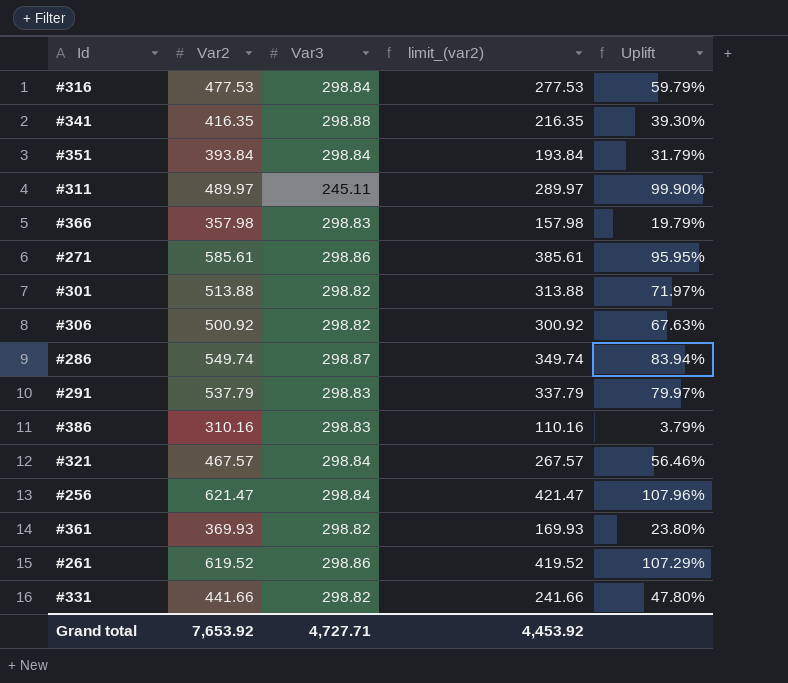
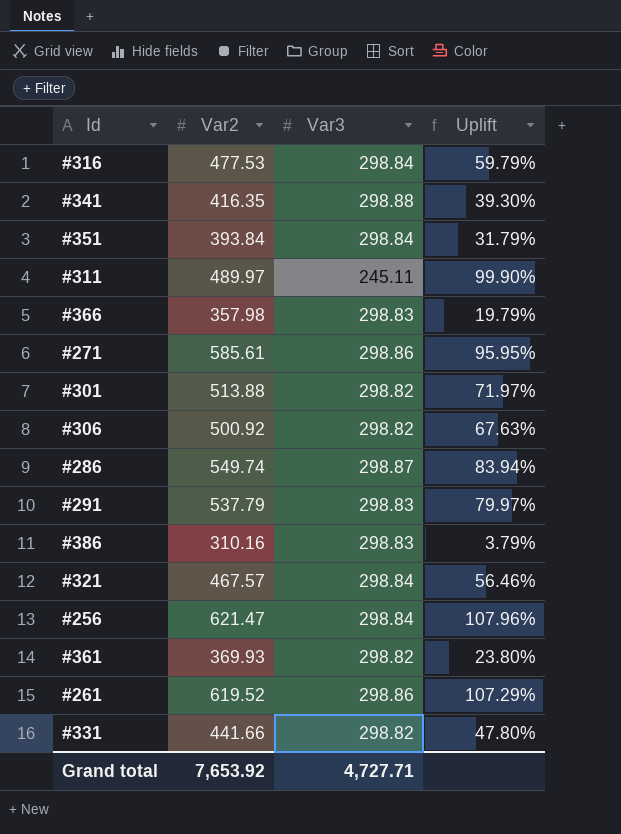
column limit_(var2) | formula: [Var2] - 200 -> none

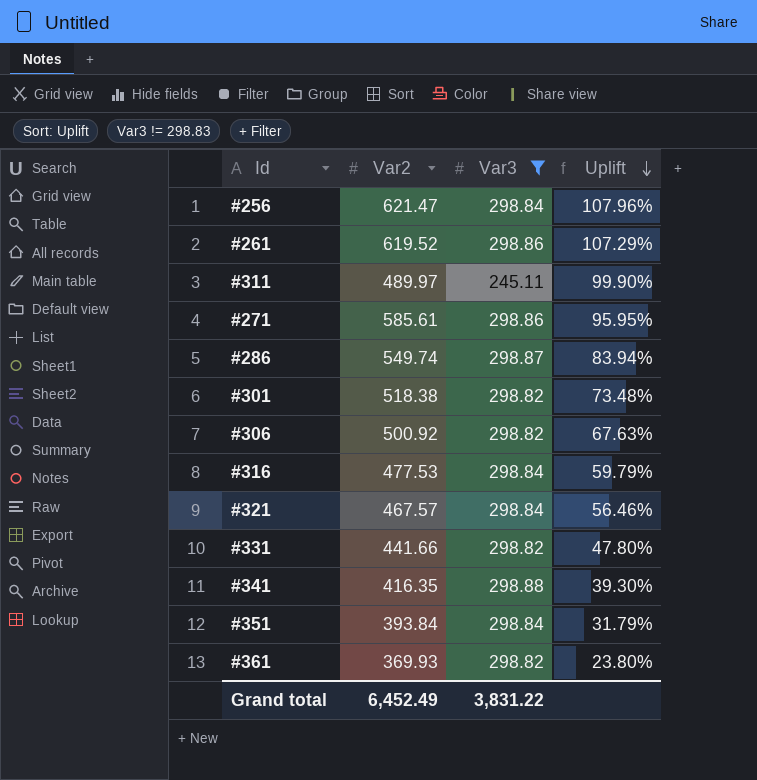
filter: none -> Var3 != 298.83
row order: none -> Uplift descending
#301 | Var2: 513.88 -> 518.38
#301 | Uplift: 71.97% -> 73.48%
Grand total | Var2: 7,653.92 -> 6,452.49
Grand total | Var3: 4,727.71 -> 3,831.22

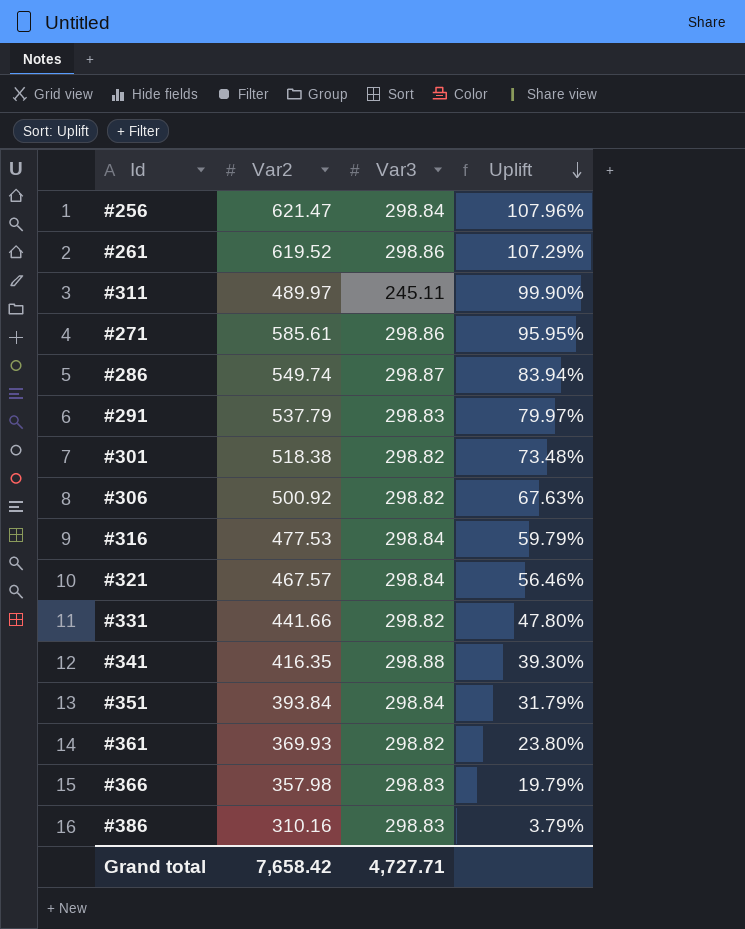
filter: Var3 != 298.83 -> none
Grand total | Var2: 6,452.49 -> 7,658.42
Grand total | Var3: 3,831.22 -> 4,727.71

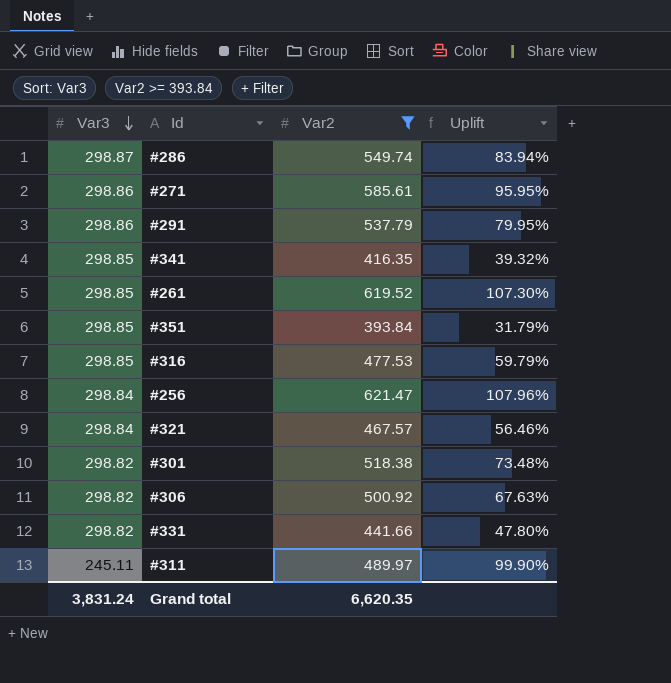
filter: none -> Var2 >= 393.84
row order: Uplift descending -> Var3 descending
column Var3 | position: 3 -> 1
#291 | Var3: 298.83 -> 298.86
#291 | Uplift: 79.97% -> 79.95%
#341 | Var3: 298.88 -> 298.85
#341 | Uplift: 39.30% -> 39.32%
#261 | Var3: 298.86 -> 298.85
#261 | Uplift: 107.29% -> 107.30%
#351 | Var3: 298.84 -> 298.85
#316 | Var3: 298.84 -> 298.85
Grand total | Var3: 4,727.71 -> 3,831.24
Grand total | Var2: 7,658.42 -> 6,620.35

